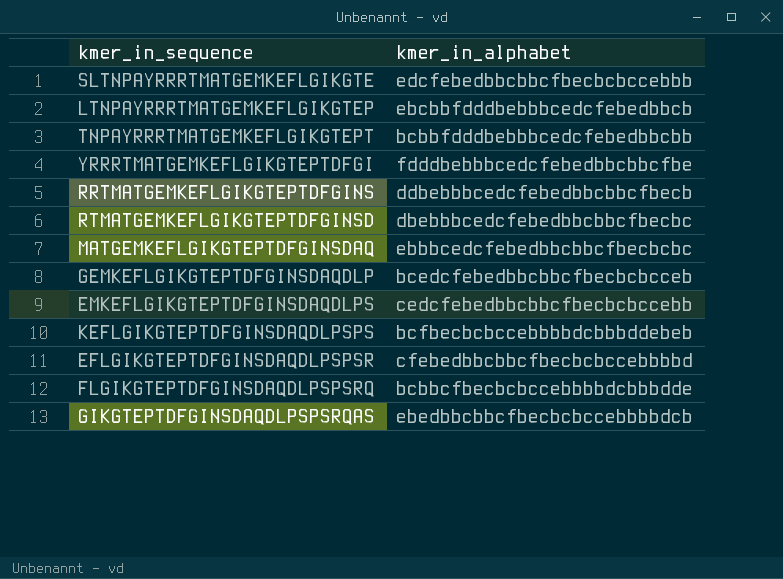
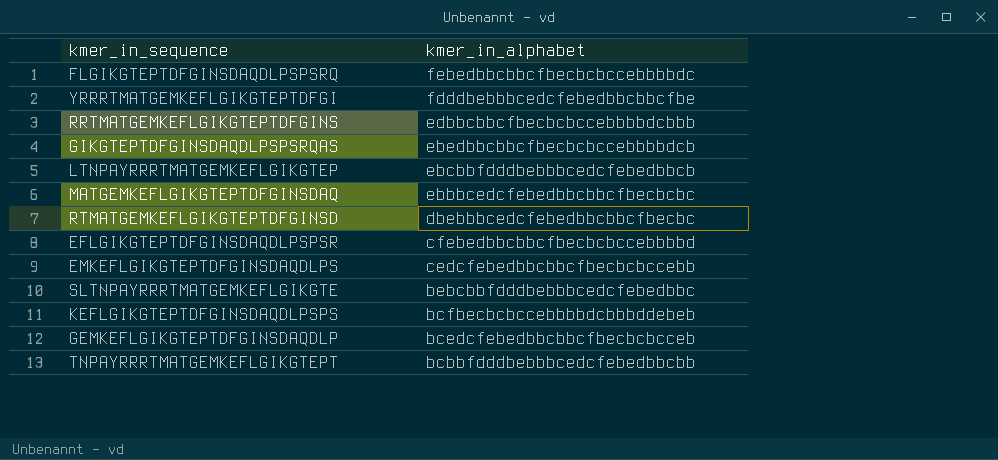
row order: none -> kmer_in_alphabet descending
FLGIKGTEPTDFGINSDAQDLPSPSRQ | kmer_in_alphabet: bcbbcfbecbcbccebbbbdcbbbdde -> febedbbcbbcfbecbcbccebbbbdc
RRTMATGEMKEFLGIKGTEPTDFGINS | kmer_in_alphabet: ddbebbbcedcfebedbbcbbcfbecb -> edbbcbbcfbecbcbccebbbbdcbbb
SLTNPAYRRRTMATGEMKEFLGIKGTE | kmer_in_alphabet: edcfebedbbcbbcfbecbcbccebbb -> bebcbbfdddbebbbcedcfebedbbc

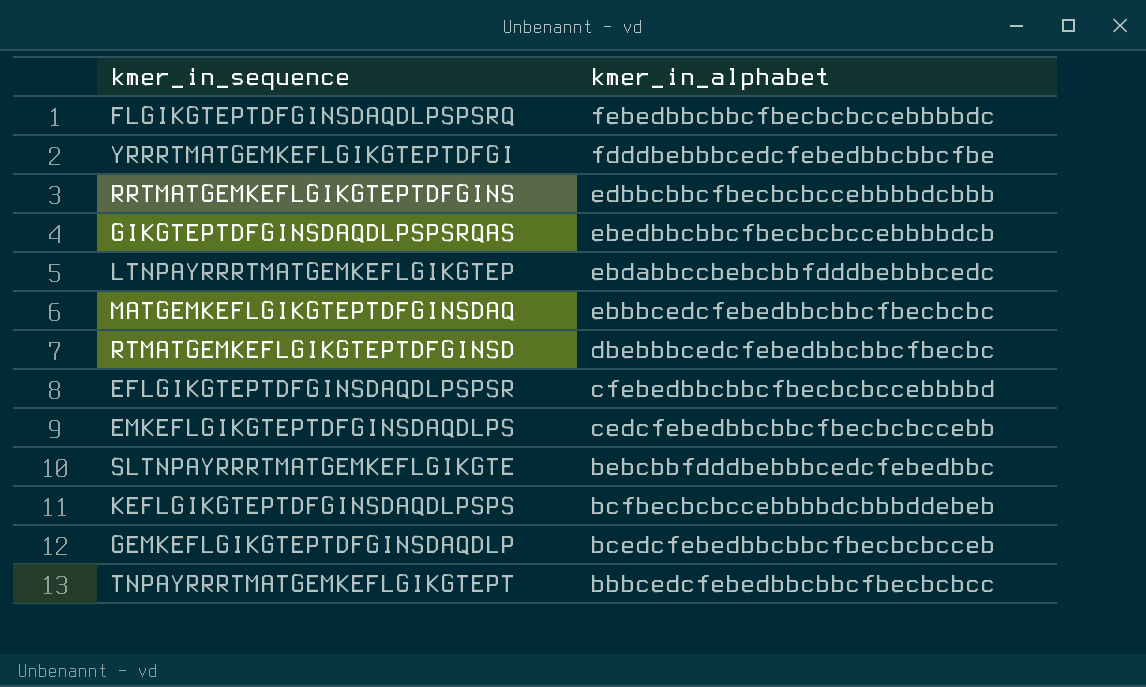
LTNPAYRRRTMATGEMKEFLGIKGTEP | kmer_in_alphabet: ebcbbfdddbebbbcedcfebedbbcb -> ebdabbccbebcbbfdddbebbbcedc
TNPAYRRRTMATGEMKEFLGIKGTEPT | kmer_in_alphabet: bcbbfdddbebbbcedcfebedbbcbb -> bbbcedcfebedbbcbbcfbecbcbcc

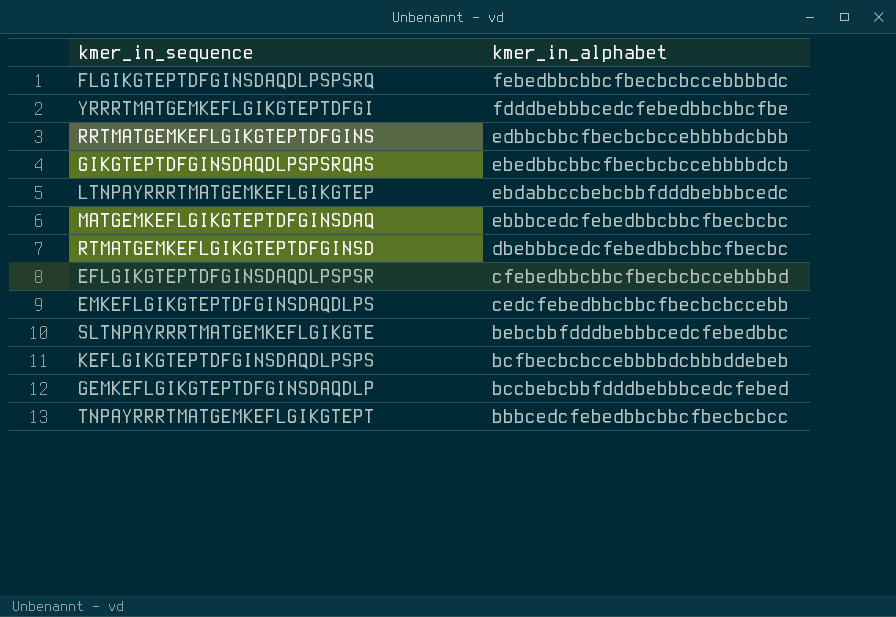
GEMKEFLGIKGTEPTDFGINSDAQDLP | kmer_in_alphabet: bcedcfebedbbcbbcfbecbcbcceb -> bccbebcbbfdddbebbbcedcfebed

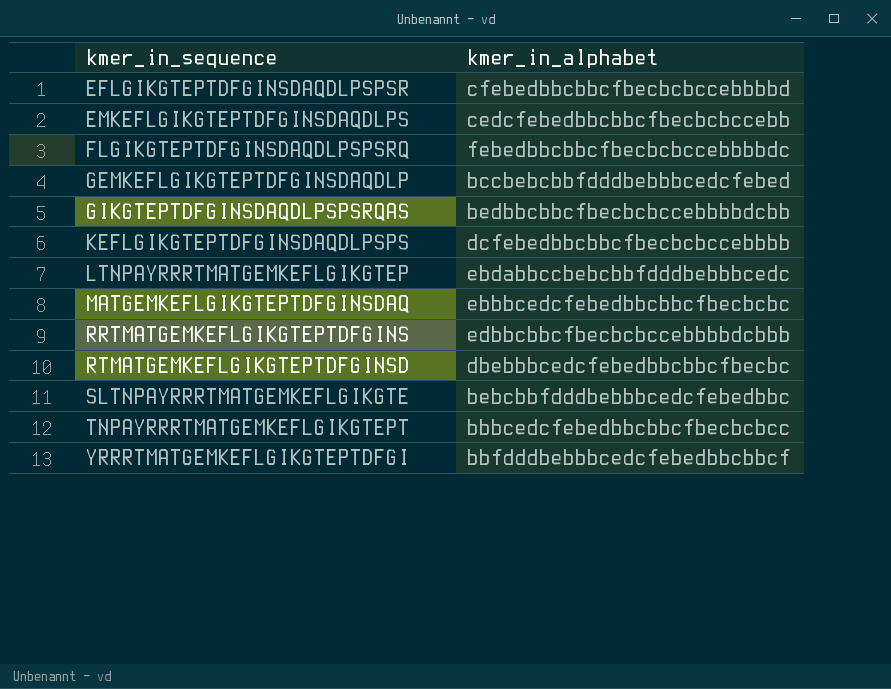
row order: kmer_in_alphabet descending -> kmer_in_sequence ascending
GIKGTEPTDFGINSDAQDLPSPSRQAS | kmer_in_alphabet: ebedbbcbbcfbecbcbccebbbbdcb -> bedbbcbbcfbecbcbccebbbbdcbb
KEFLGIKGTEPTDFGINSDAQDLPSPS | kmer_in_alphabet: bcfbecbcbccebbbbdcbbbddebeb -> dcfebedbbcbbcfbecbcbccebbbb
YRRRTMATGEMKEFLGIKGTEPTDFGI | kmer_in_alphabet: fdddbebbbcedcfebedbbcbbcfbe -> bbfdddbebbbcedcfebedbbcbbcf

